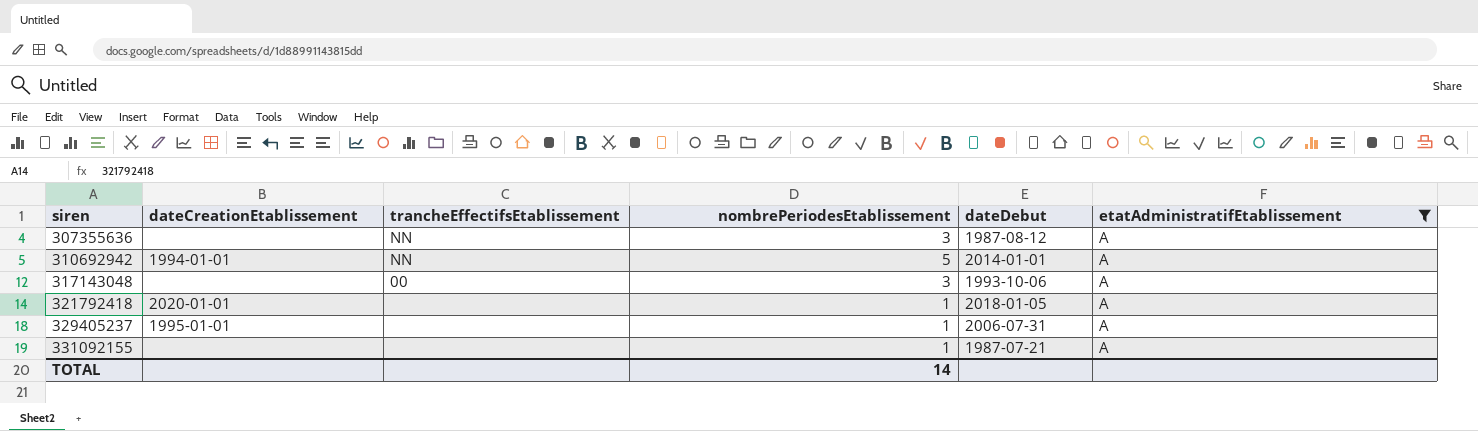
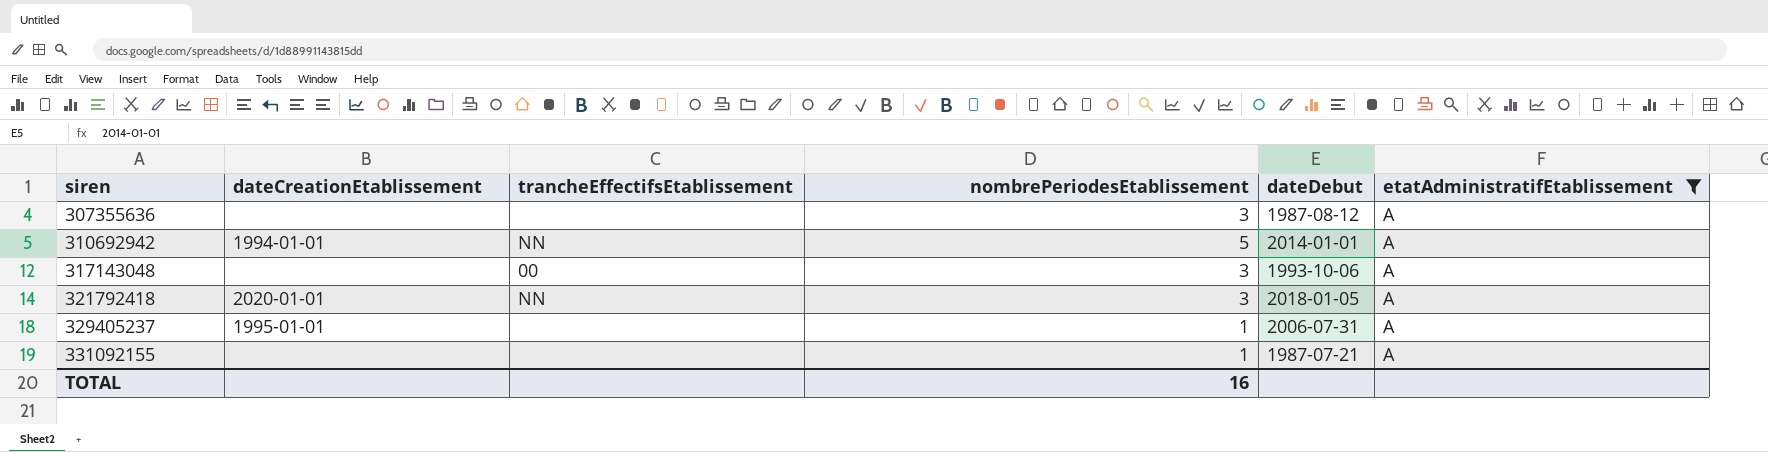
307355636 | trancheEffectifsEtablissement: NN -> none
321792418 | trancheEffectifsEtablissement: none -> NN
321792418 | nombrePeriodesEtablissement: 1 -> 3
TOTAL | nombrePeriodesEtablissement: 14 -> 16

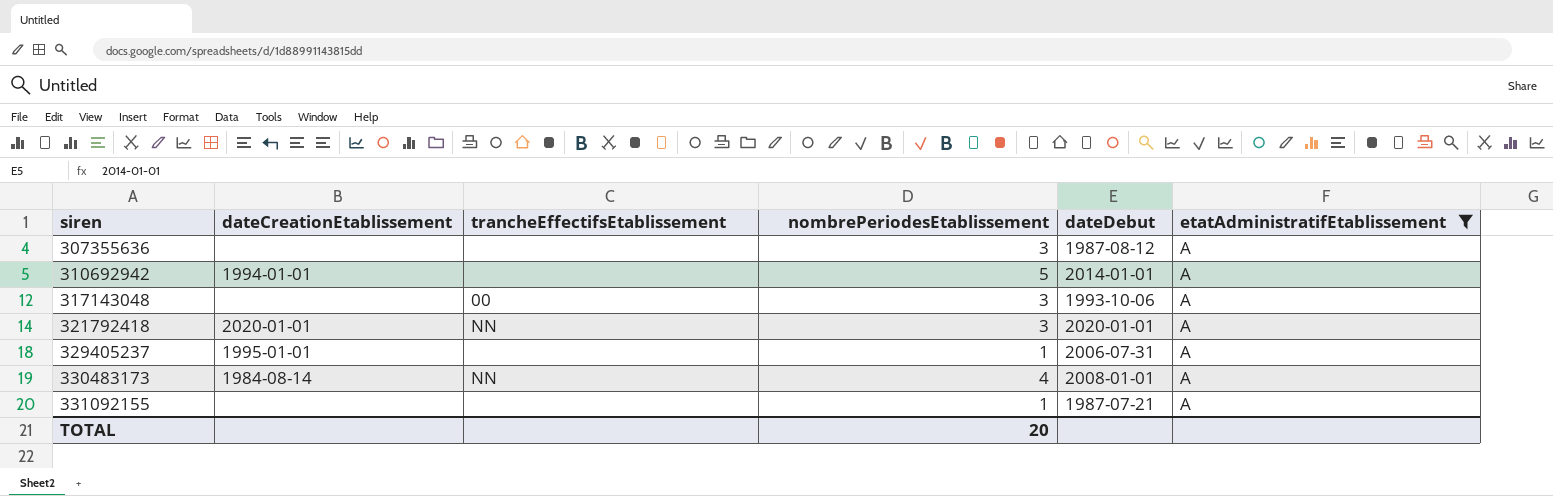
310692942 | trancheEffectifsEtablissement: NN -> none
321792418 | dateDebut: 2018-01-05 -> 2020-01-01
row 330483173: none -> 1984-08-14 | NN | 4 | 2008-01-01 | A
TOTAL | nombrePeriodesEtablissement: 16 -> 20

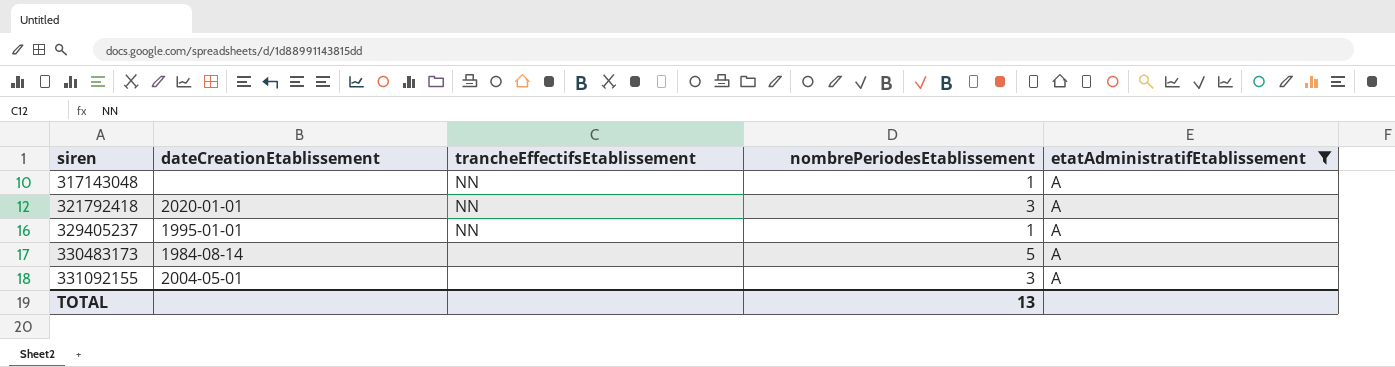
column dateDebut | position: 5 -> none
row 307355636: none | none | 3 | 1987-08-12 | A -> none
row 310692942: 1994-01-01 | none | 5 | 2014-01-01 | A -> none
317143048 | trancheEffectifsEtablissement: 00 -> NN
317143048 | nombrePeriodesEtablissement: 3 -> 1
329405237 | trancheEffectifsEtablissement: none -> NN
330483173 | trancheEffectifsEtablissement: NN -> none
330483173 | nombrePeriodesEtablissement: 4 -> 5
331092155 | dateCreationEtablissement: none -> 2004-05-01
331092155 | nombrePeriodesEtablissement: 1 -> 3
TOTAL | nombrePeriodesEtablissement: 20 -> 13

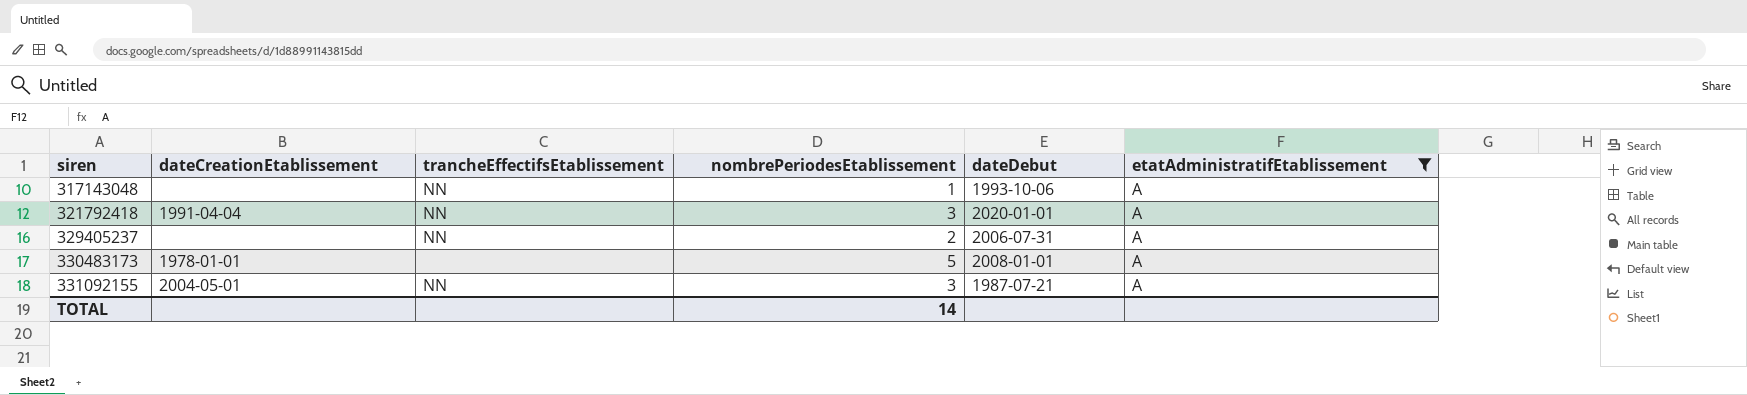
column dateDebut | position: none -> 5
321792418 | dateCreationEtablissement: 2020-01-01 -> 1991-04-04
329405237 | dateCreationEtablissement: 1995-01-01 -> none
329405237 | nombrePeriodesEtablissement: 1 -> 2
330483173 | dateCreationEtablissement: 1984-08-14 -> 1978-01-01
331092155 | trancheEffectifsEtablissement: none -> NN
TOTAL | nombrePeriodesEtablissement: 13 -> 14

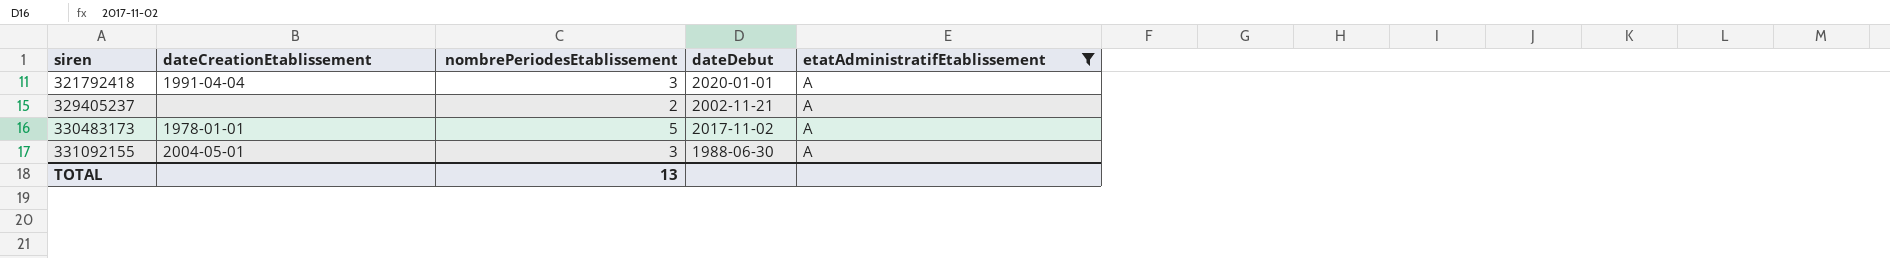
column trancheEffectifsEtablissement | position: 3 -> none
row 317143048: none | NN | 1 | 1993-10-06 | A -> none
329405237 | dateDebut: 2006-07-31 -> 2002-11-21
330483173 | dateDebut: 2008-01-01 -> 2017-11-02
331092155 | dateDebut: 1987-07-21 -> 1988-06-30
TOTAL | nombrePeriodesEtablissement: 14 -> 13

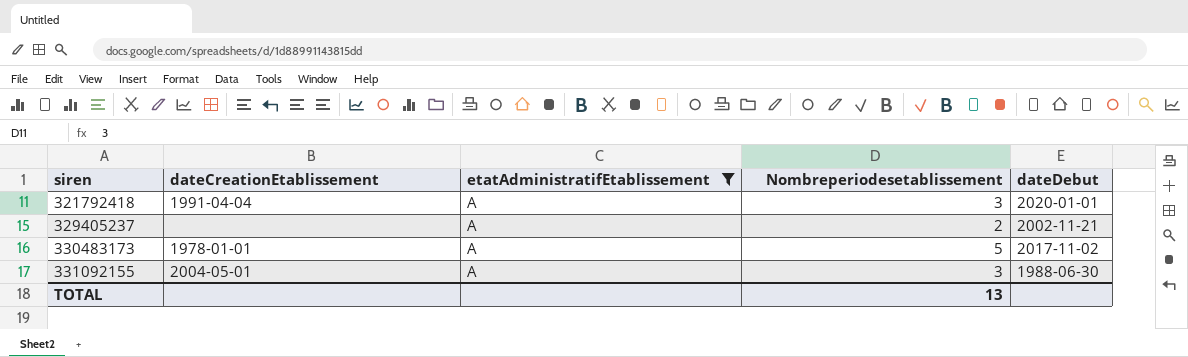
column etatAdministratifEtablissement | position: 5 -> 3
column name: nombrePeriodesEtablissement -> Nombreperiodesetablissement

